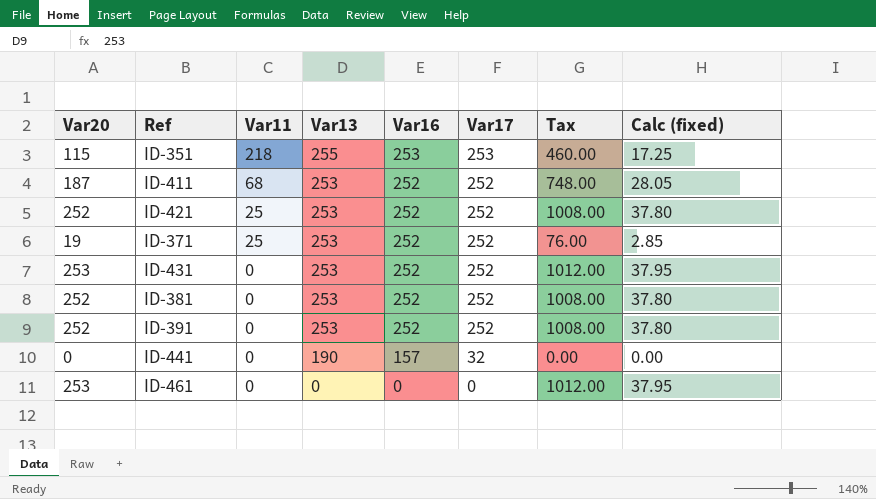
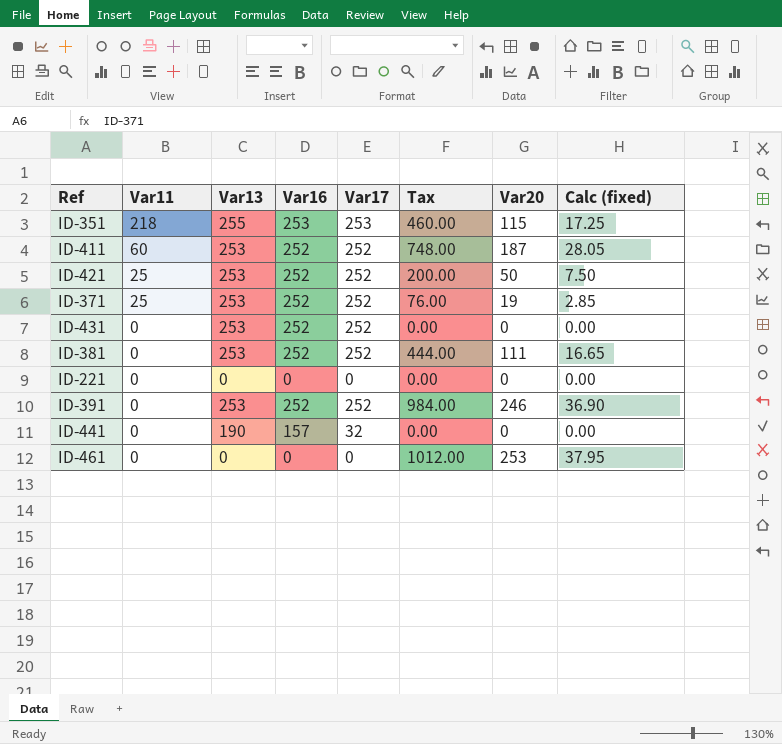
column Var20 | position: 1 -> 7
ID-411 | Var11: 68 -> 60
ID-421 | Tax: 1008.00 -> 200.00
ID-421 | Var20: 252 -> 50
ID-421 | Calc (fixed): 37.80 -> 7.50
ID-431 | Tax: 1012.00 -> 0.00
ID-431 | Var20: 253 -> 0
ID-431 | Calc (fixed): 37.95 -> 0.00
ID-381 | Tax: 1008.00 -> 444.00
ID-381 | Var20: 252 -> 111
ID-381 | Calc (fixed): 37.80 -> 16.65
row ID-221: none -> 0 | 0 | 0 | 0 | 0.00 | 0 | 0.00
ID-391 | Tax: 1008.00 -> 984.00
ID-391 | Var20: 252 -> 246
ID-391 | Calc (fixed): 37.80 -> 36.90

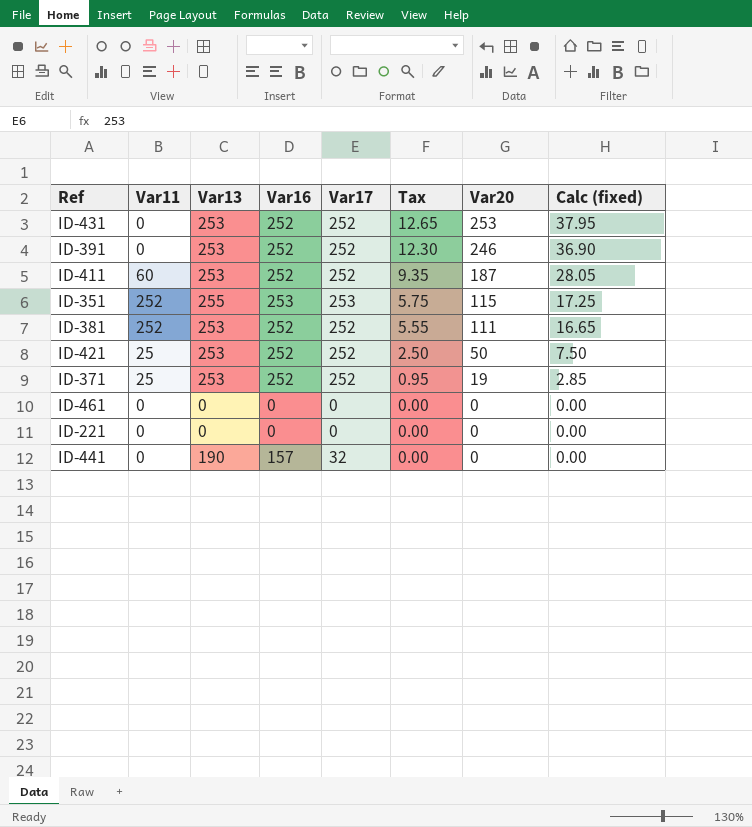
row order: Var11 descending -> Tax descending
column Tax | formula: [Var20] * 4 -> [Var20] * 0.05
ID-431 | Var20: 0 -> 253
ID-431 | Calc (fixed): 0.00 -> 37.95
ID-351 | Var11: 218 -> 252
ID-381 | Var11: 0 -> 252
ID-461 | Var20: 253 -> 0
ID-461 | Calc (fixed): 37.95 -> 0.00

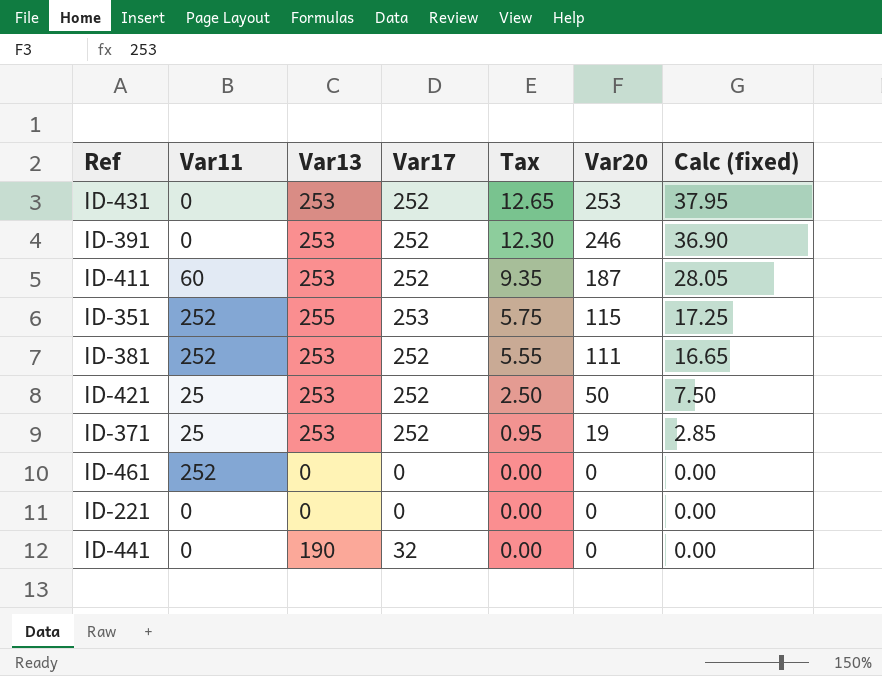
column Var16 | position: 4 -> none
ID-461 | Var11: 0 -> 252

